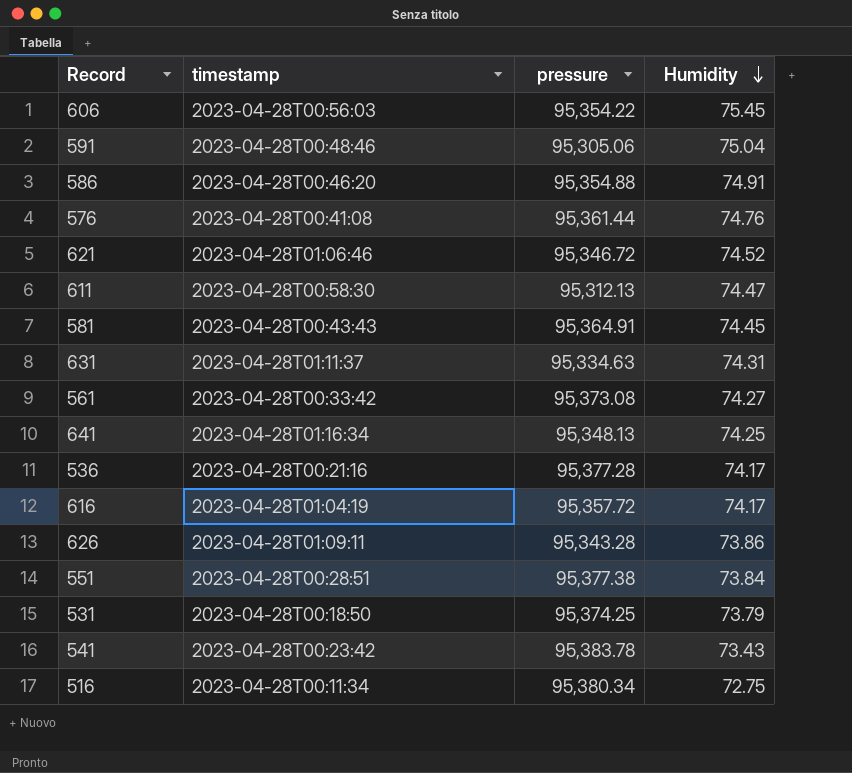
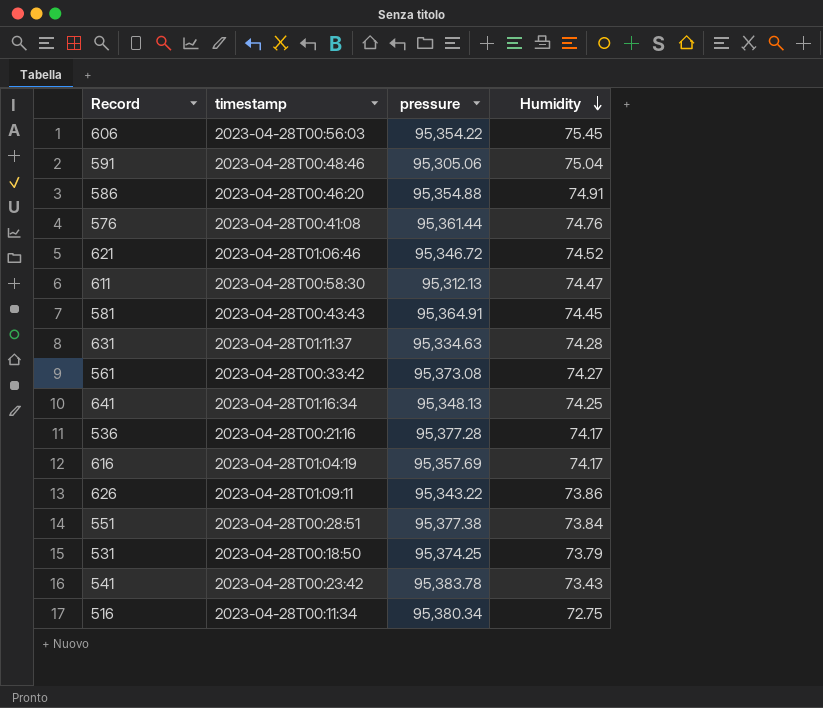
631 | Humidity: 74.31 -> 74.28
616 | pressure: 95,357.72 -> 95,357.69
626 | pressure: 95,343.28 -> 95,343.22

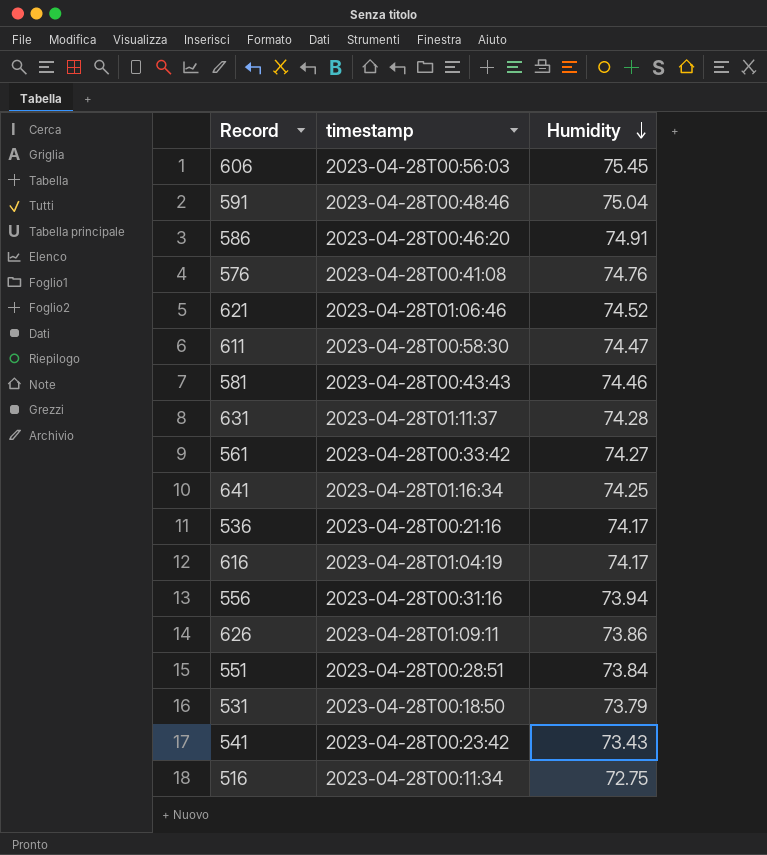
column pressure | position: 3 -> none
581 | Humidity: 74.45 -> 74.46
row 556: none -> 2023-04-28T00:31:16 | 73.94

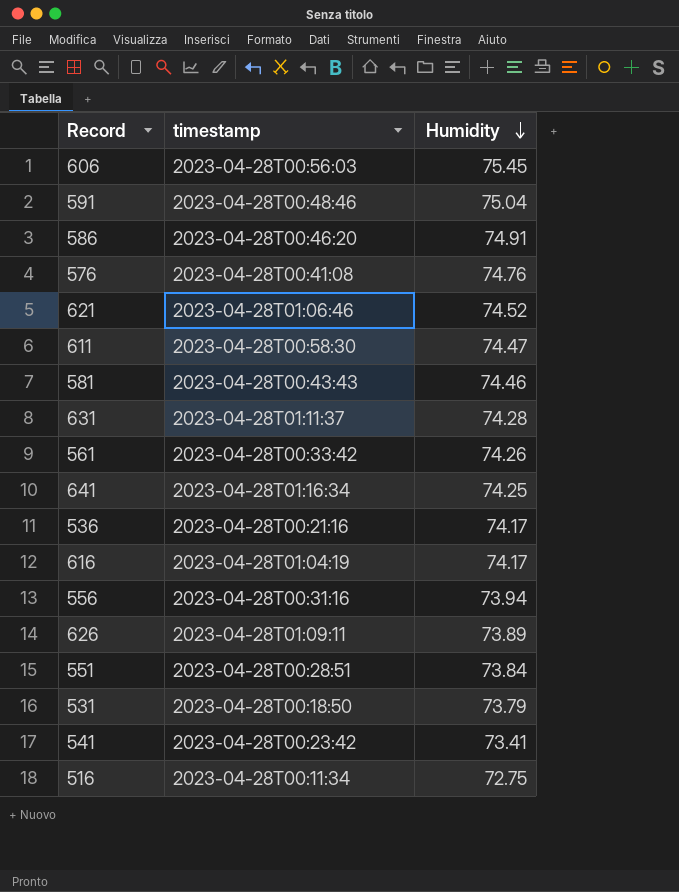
561 | Humidity: 74.27 -> 74.26
626 | Humidity: 73.86 -> 73.89
541 | Humidity: 73.43 -> 73.41

